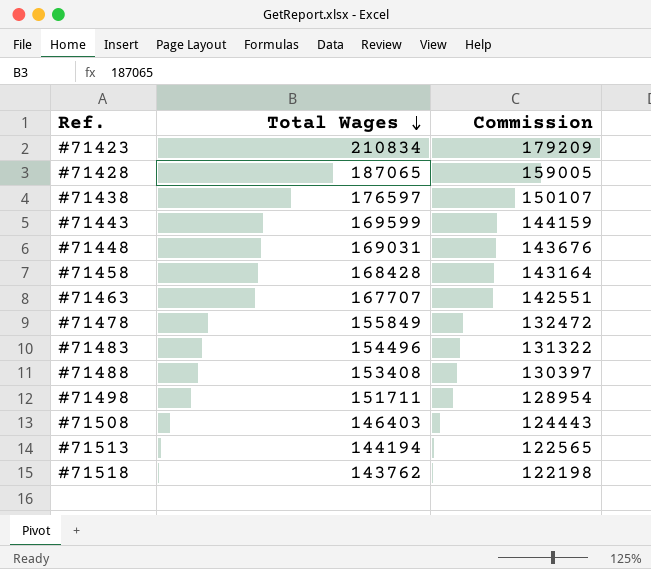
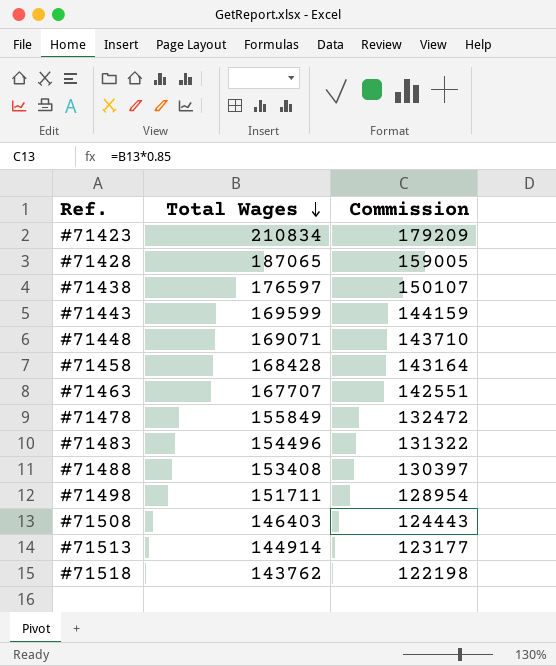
#71448 | Total Wages: 169031 -> 169071
#71448 | Commission: 143676 -> 143710
#71513 | Total Wages: 144194 -> 144914
#71513 | Commission: 122565 -> 123177

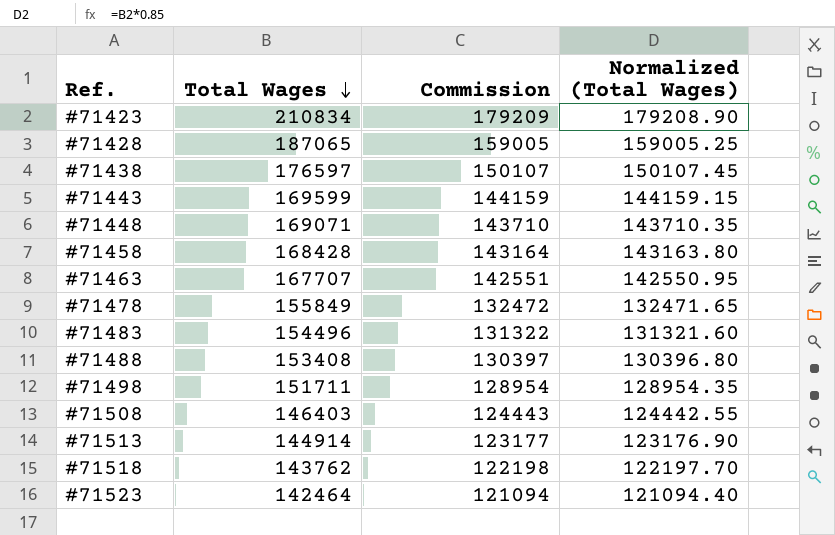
column Normalized (Total Wages) | formula: none -> [Total Wages] * 0.85
row #71523: none -> 142464 | 121094 | 121094.40

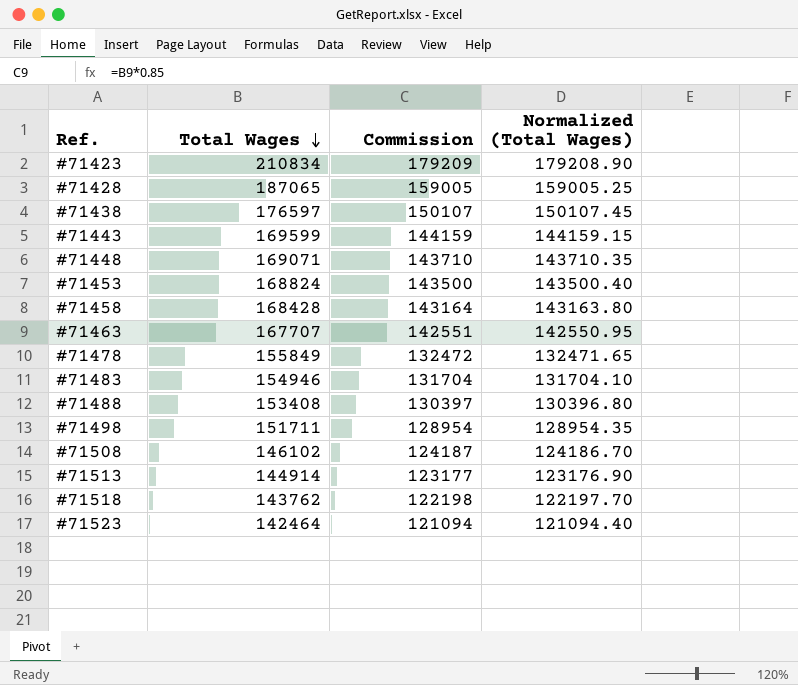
row #71453: none -> 168824 | 143500 | 143500.40
#71483 | Total Wages: 154496 -> 154946
#71483 | Commission: 131322 -> 131704
#71483 | Normalized (Total Wages): 131321.60 -> 131704.10
#71508 | Total Wages: 146403 -> 146102
#71508 | Commission: 124443 -> 124187
#71508 | Normalized (Total Wages): 124442.55 -> 124186.70

